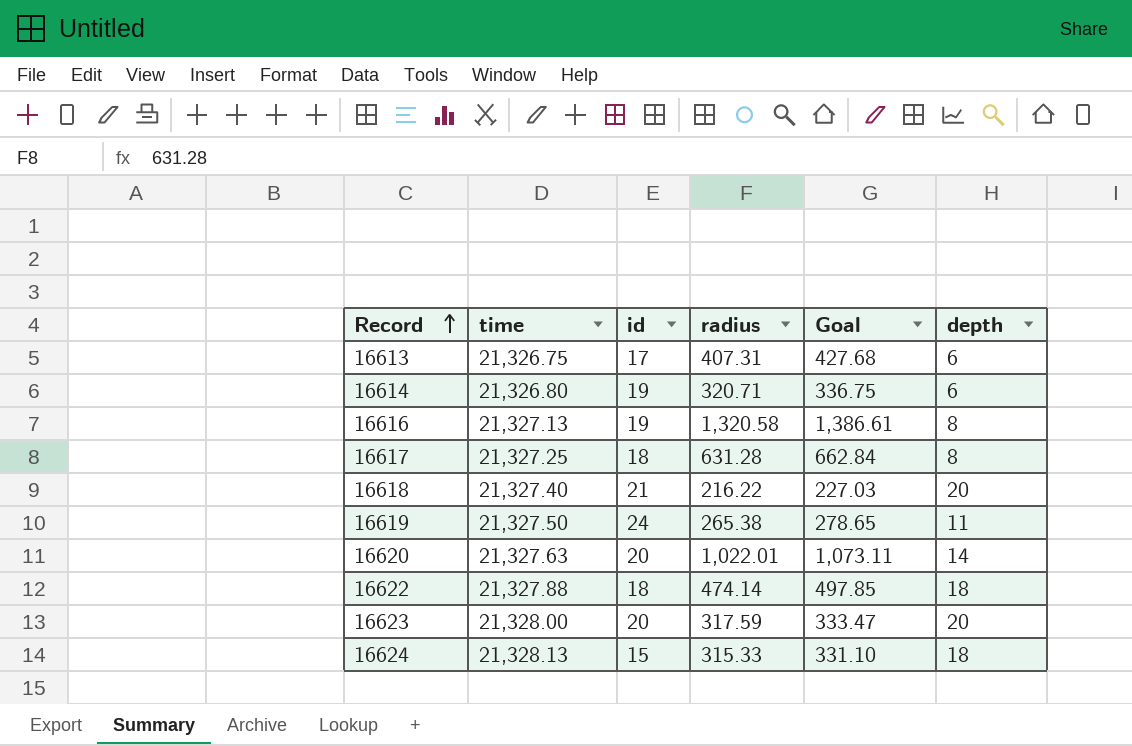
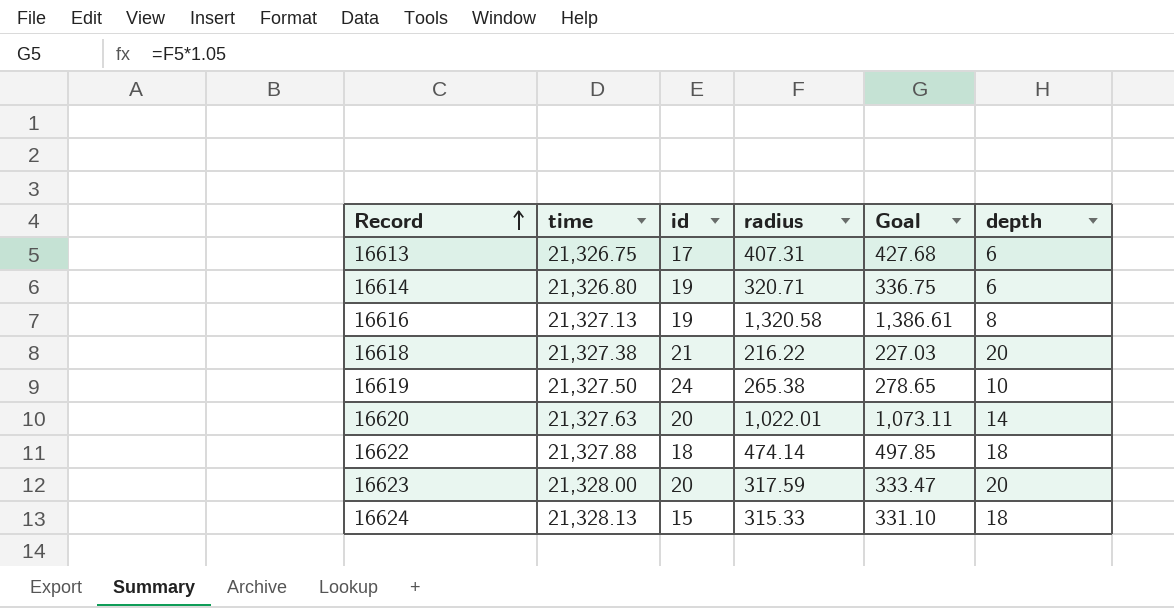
row 16617: 21,327.25 | 18 | 631.28 | 662.84 | 8 -> none
16618 | time: 21,327.40 -> 21,327.38
16619 | depth: 11 -> 10

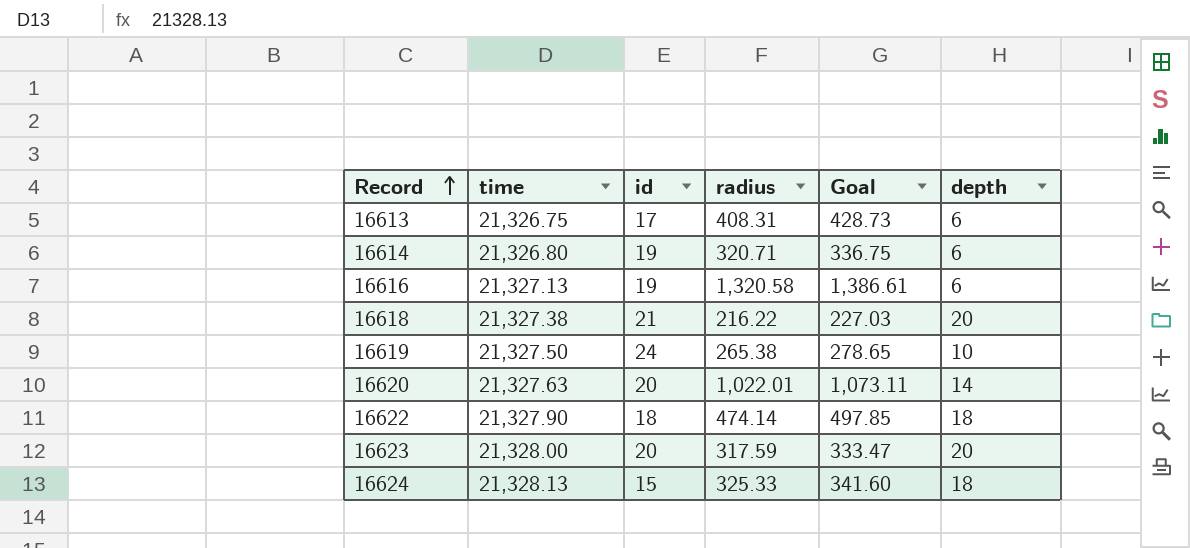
16613 | radius: 407.31 -> 408.31
16613 | Goal: 427.68 -> 428.73
16616 | depth: 8 -> 6
16622 | time: 21,327.88 -> 21,327.90
16624 | radius: 315.33 -> 325.33
16624 | Goal: 331.10 -> 341.60

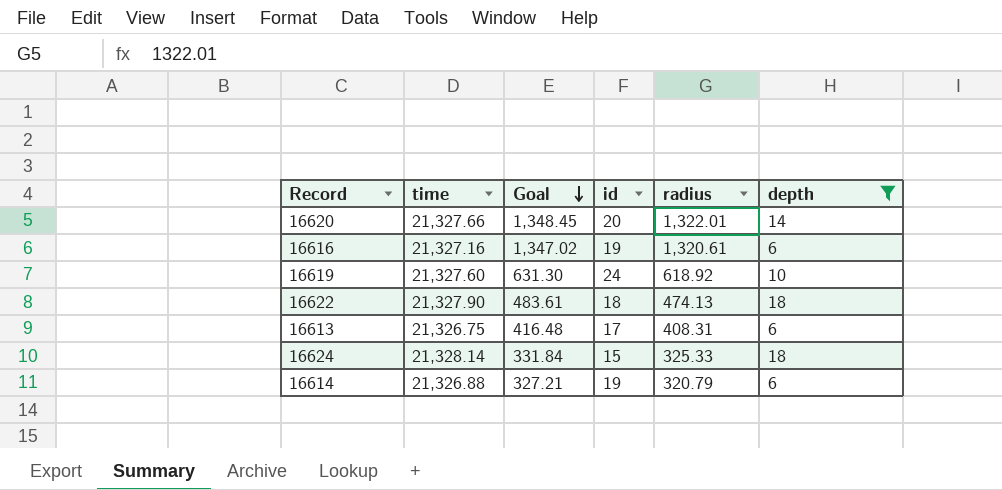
filter: none -> depth != 20
row order: Record ascending -> Goal descending
column Goal | formula: [radius] * 1.05 -> [radius] * 1.02
column Goal | position: 5 -> 3
16620 | time: 21,327.63 -> 21,327.66
16620 | radius: 1,022.01 -> 1,322.01
16616 | time: 21,327.13 -> 21,327.16
16616 | radius: 1,320.58 -> 1,320.61
16619 | time: 21,327.50 -> 21,327.60
16619 | radius: 265.38 -> 618.92
16622 | radius: 474.14 -> 474.13
16624 | time: 21,328.13 -> 21,328.14
16614 | time: 21,326.80 -> 21,326.88
16614 | radius: 320.71 -> 320.79

